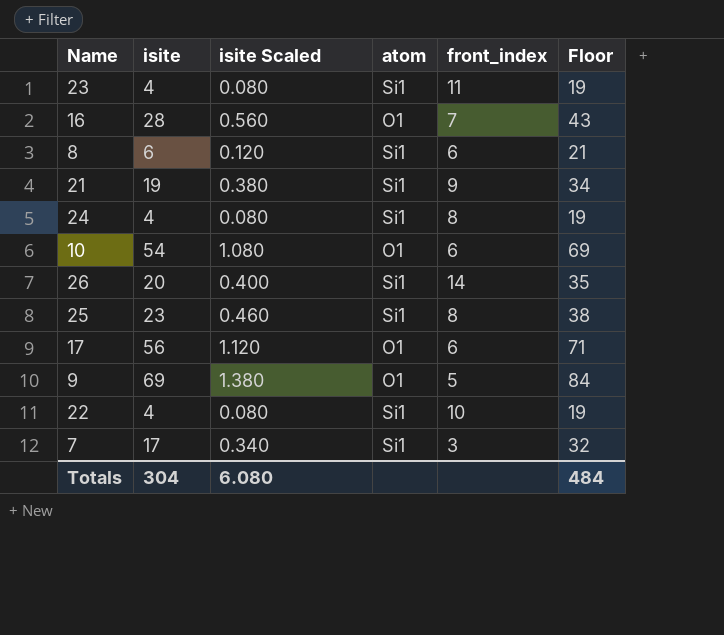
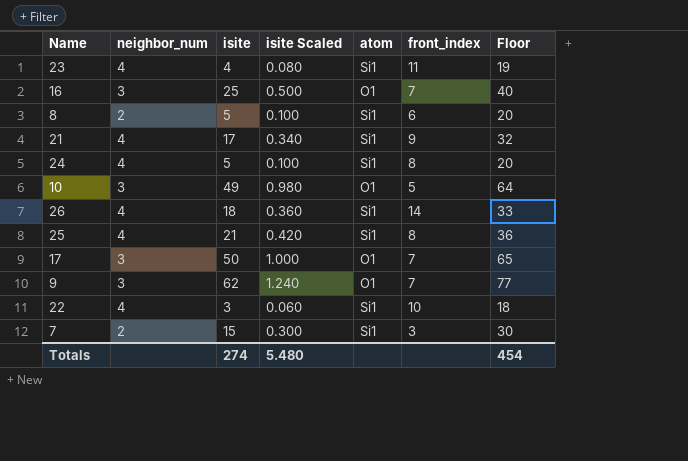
column neighbor_num | position: none -> 2
16 | isite: 28 -> 25
16 | isite Scaled: 0.560 -> 0.500
16 | Floor: 43 -> 40
8 | isite: 6 -> 5
8 | isite Scaled: 0.120 -> 0.100
8 | Floor: 21 -> 20
21 | isite: 19 -> 17
21 | isite Scaled: 0.380 -> 0.340
21 | Floor: 34 -> 32
24 | isite: 4 -> 5
24 | isite Scaled: 0.080 -> 0.100
24 | Floor: 19 -> 20
10 | isite: 54 -> 49
10 | isite Scaled: 1.080 -> 0.980
10 | front_index: 6 -> 5
10 | Floor: 69 -> 64
26 | isite: 20 -> 18
26 | isite Scaled: 0.400 -> 0.360
26 | Floor: 35 -> 33
25 | isite: 23 -> 21
25 | isite Scaled: 0.460 -> 0.420
25 | Floor: 38 -> 36
17 | isite: 56 -> 50
17 | isite Scaled: 1.120 -> 1.000
17 | front_index: 6 -> 7
17 | Floor: 71 -> 65
9 | isite: 69 -> 62
9 | isite Scaled: 1.380 -> 1.240
9 | front_index: 5 -> 7
9 | Floor: 84 -> 77
22 | isite: 4 -> 3
22 | isite Scaled: 0.080 -> 0.060
22 | Floor: 19 -> 18
7 | isite: 17 -> 15
7 | isite Scaled: 0.340 -> 0.300
7 | Floor: 32 -> 30
Totals | isite: 304 -> 274
Totals | isite Scaled: 6.080 -> 5.480
Totals | Floor: 484 -> 454

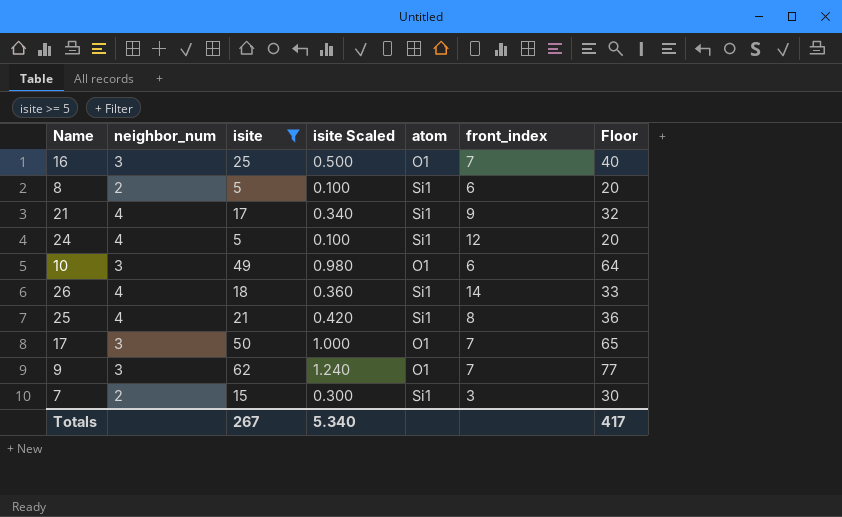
filter: none -> isite >= 5
24 | front_index: 8 -> 12
10 | front_index: 5 -> 6
Totals | isite: 274 -> 267
Totals | isite Scaled: 5.480 -> 5.340
Totals | Floor: 454 -> 417

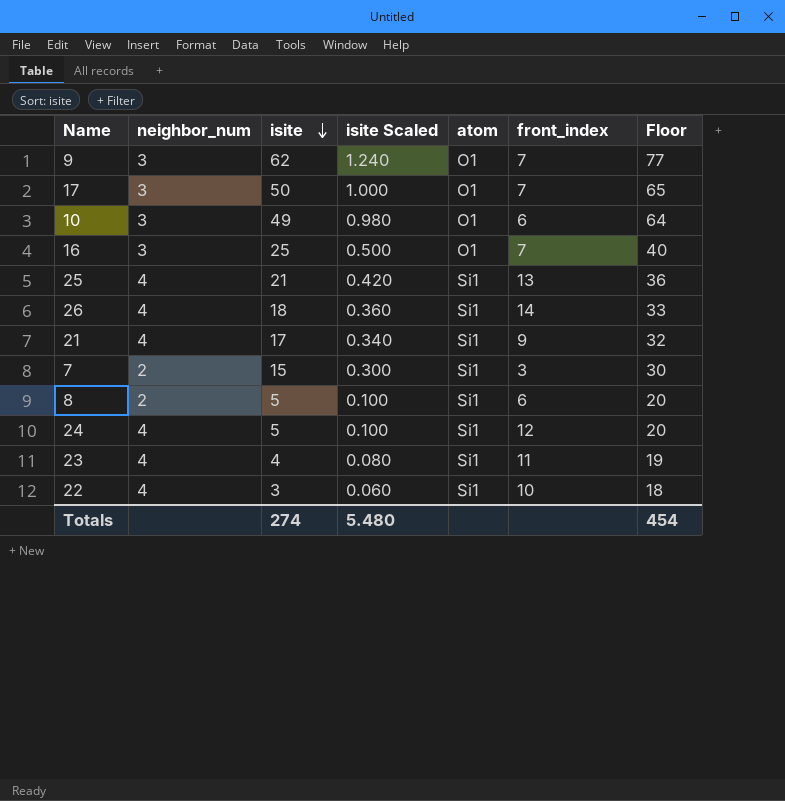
filter: isite >= 5 -> none
row order: none -> isite descending
25 | front_index: 8 -> 13
Totals | isite: 267 -> 274
Totals | isite Scaled: 5.340 -> 5.480
Totals | Floor: 417 -> 454

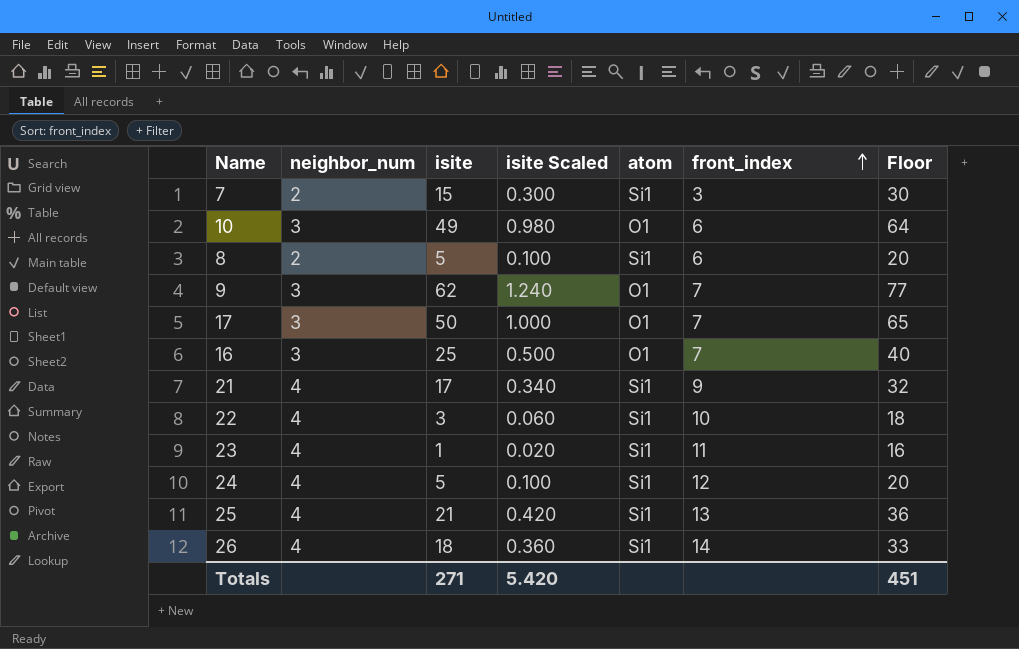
row order: isite descending -> front_index ascending
23 | isite: 4 -> 1
23 | isite Scaled: 0.080 -> 0.020
23 | Floor: 19 -> 16
Totals | isite: 274 -> 271
Totals | isite Scaled: 5.480 -> 5.420
Totals | Floor: 454 -> 451

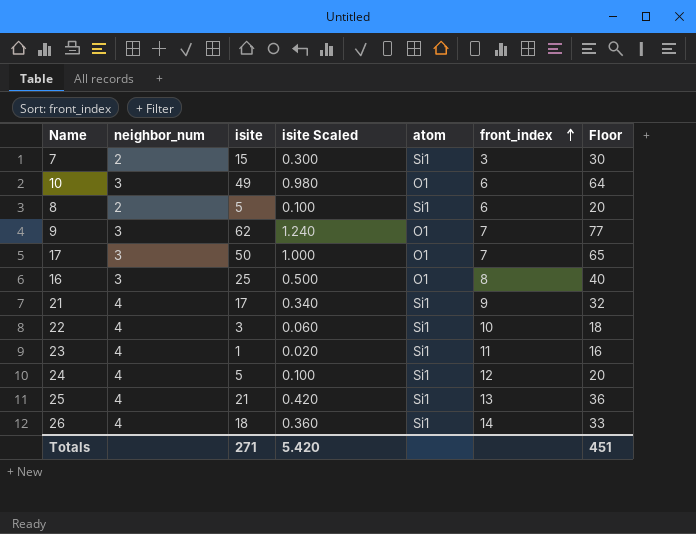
16 | front_index: 7 -> 8

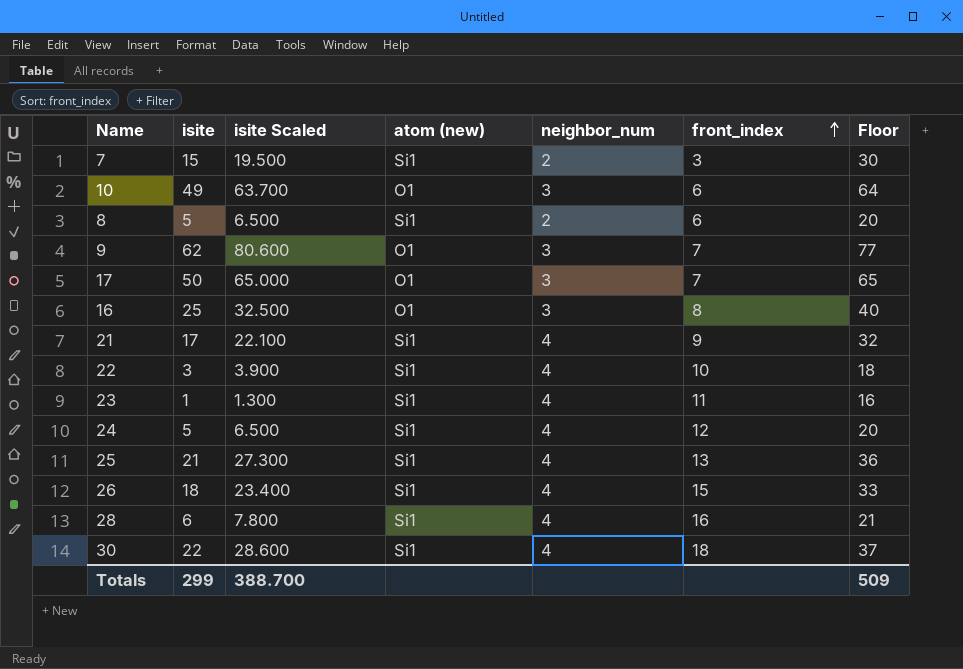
column isite Scaled | formula: [isite] * 0.02 -> [isite] * 1.3
column name: atom -> atom (new)
column neighbor_num | position: 2 -> 5
26 | front_index: 14 -> 15
row 28: none -> 6 | 7.800 | Si1 | 4 | 16 | 21
row 30: none -> 22 | 28.600 | Si1 | 4 | 18 | 37
Totals | isite: 271 -> 299
Totals | isite Scaled: 5.420 -> 388.700
Totals | Floor: 451 -> 509

